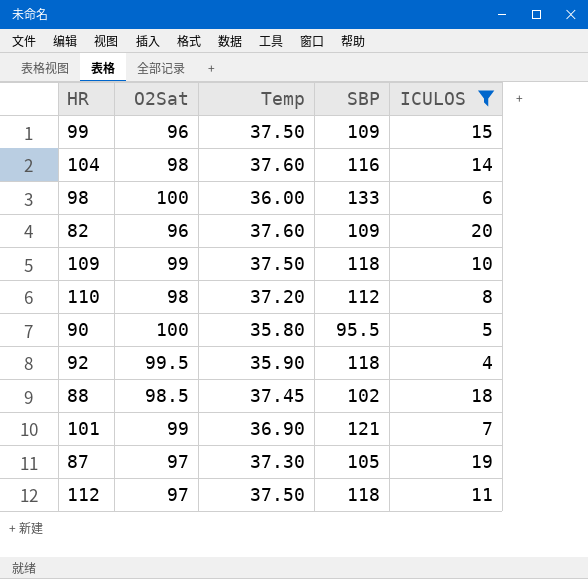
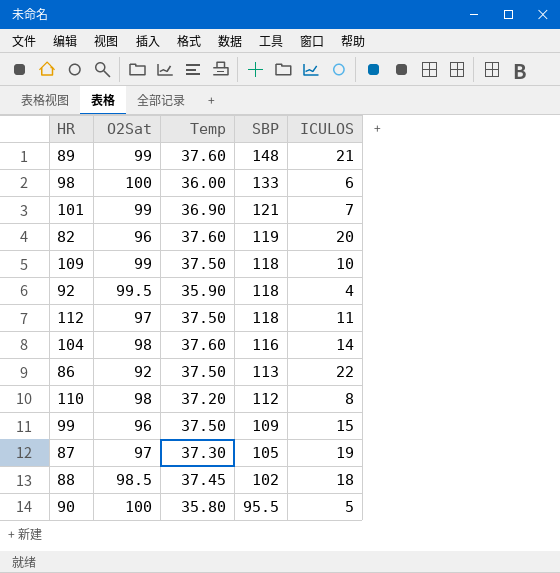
filter: ICULOS <= 20 -> none
row order: none -> SBP descending
82 | SBP: 109 -> 119

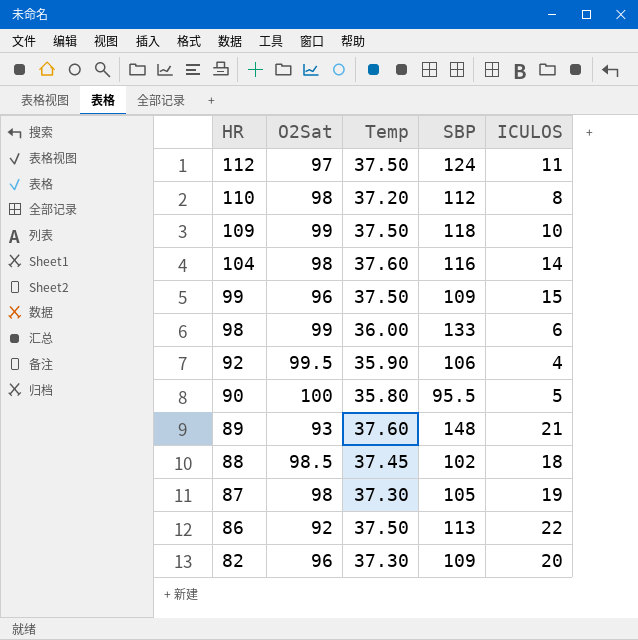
row order: SBP descending -> HR descending
row 101: 99 | 36.90 | 121 | 7 -> none
112 | SBP: 118 -> 124
98 | O2Sat: 100 -> 99
92 | SBP: 118 -> 106
89 | O2Sat: 99 -> 93
87 | O2Sat: 97 -> 98
82 | Temp: 37.60 -> 37.30
82 | SBP: 119 -> 109

